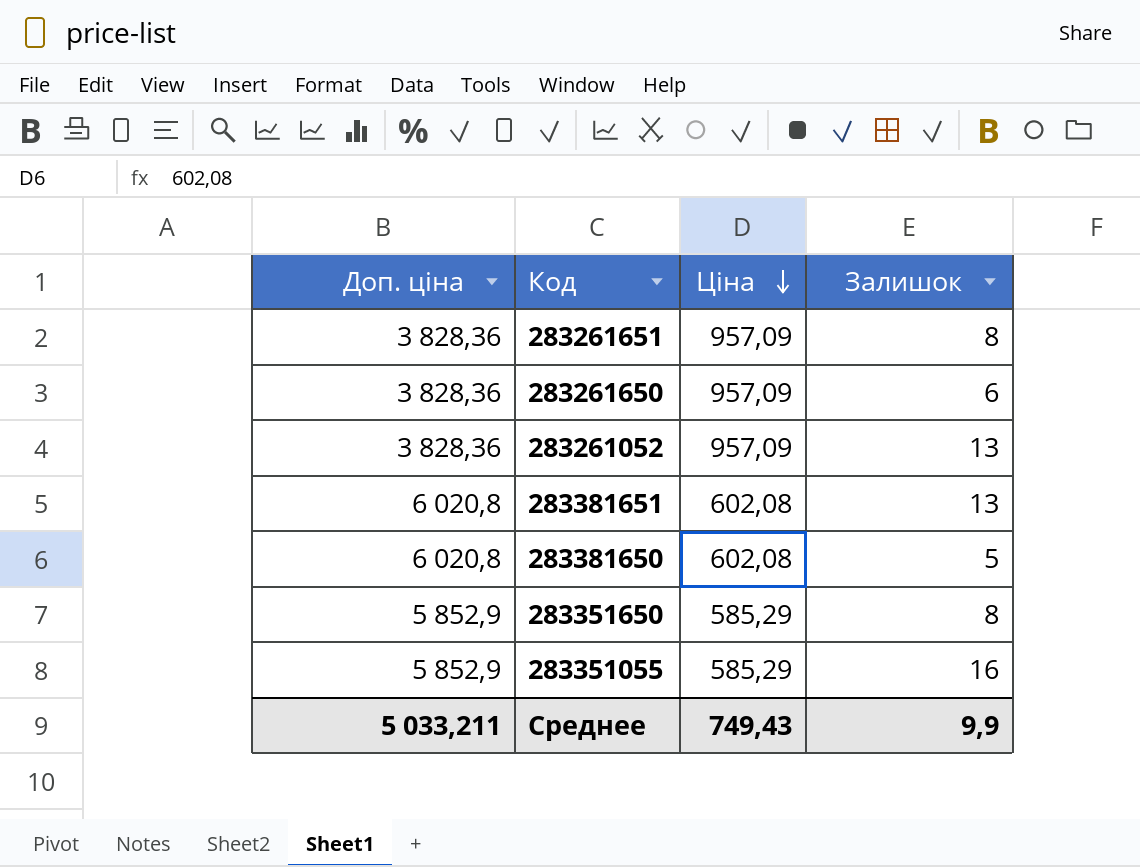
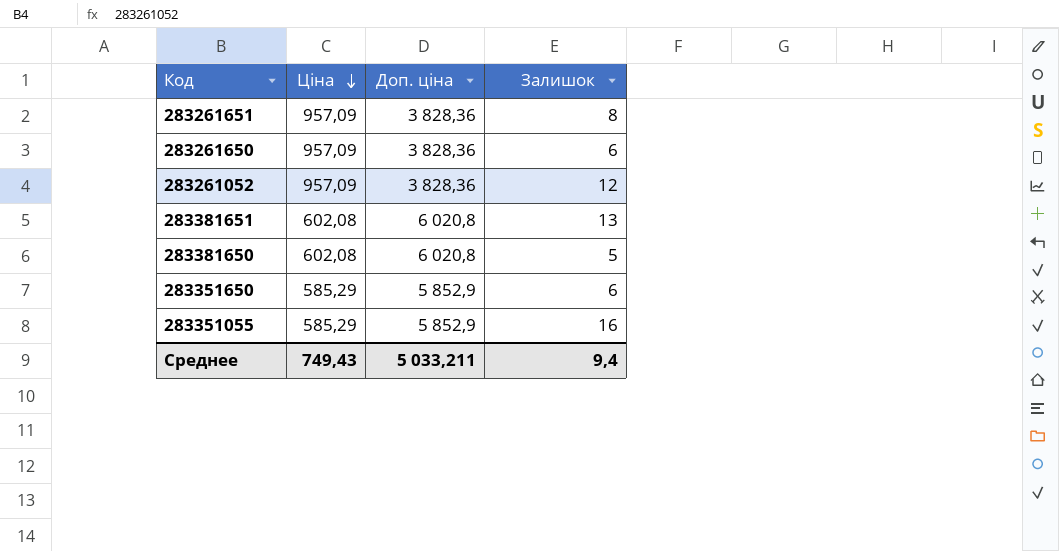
column Доп. ціна | position: 1 -> 3
283261052 | Залишок: 13 -> 12
283351650 | Залишок: 8 -> 6
Среднее | Залишок: 9,9 -> 9,4

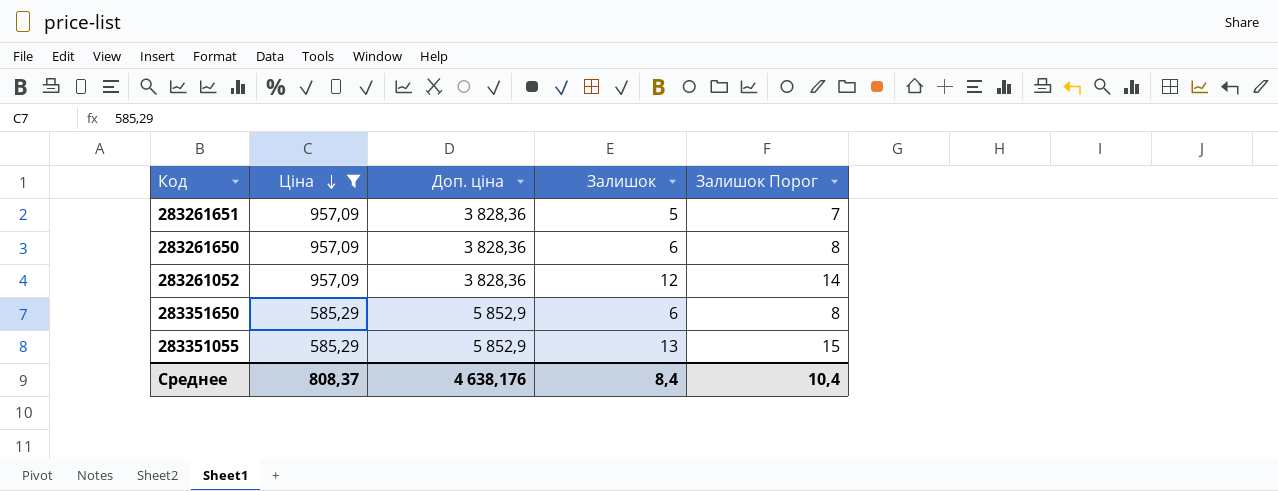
filter: none -> Ціна != 602,08
column Залишок Порог | formula: none -> [Залишок] + 2
283261651 | Залишок: 8 -> 5
283351055 | Залишок: 16 -> 13
Среднее | Ціна: 749,43 -> 808,37
Среднее | Доп. ціна: 5 033,211 -> 4 638,176
Среднее | Залишок: 9,4 -> 8,4

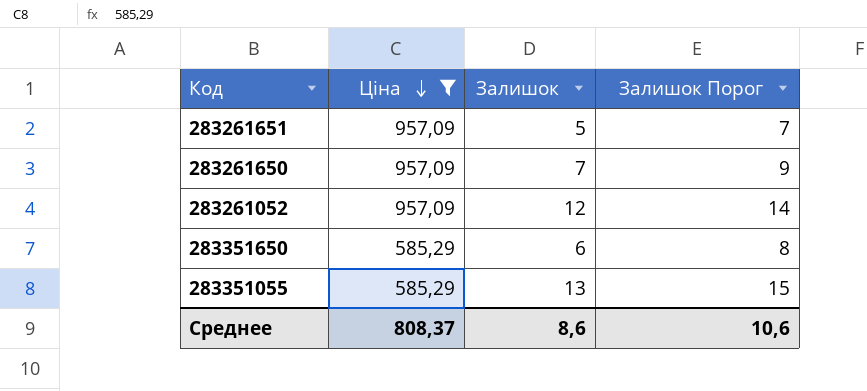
column Доп. ціна | position: 3 -> none
283261650 | Залишок: 6 -> 7
283261650 | Залишок Порог: 8 -> 9
Среднее | Залишок: 8,4 -> 8,6
Среднее | Залишок Порог: 10,4 -> 10,6

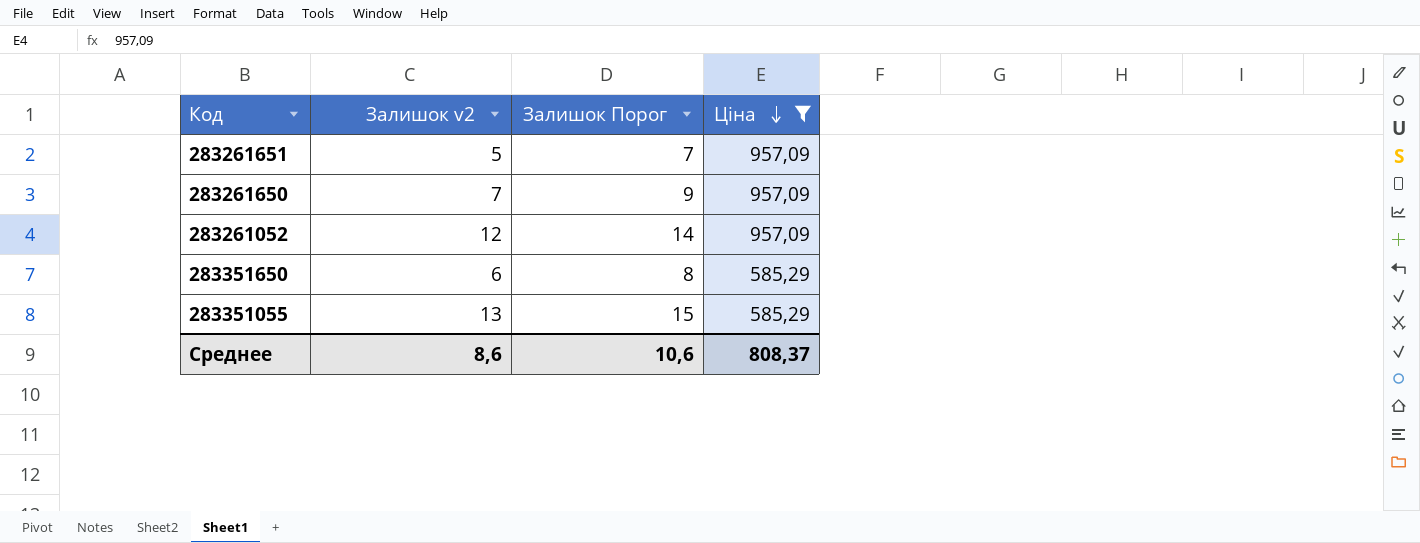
column name: Залишок -> Залишок v2
column Ціна | position: 2 -> 4

